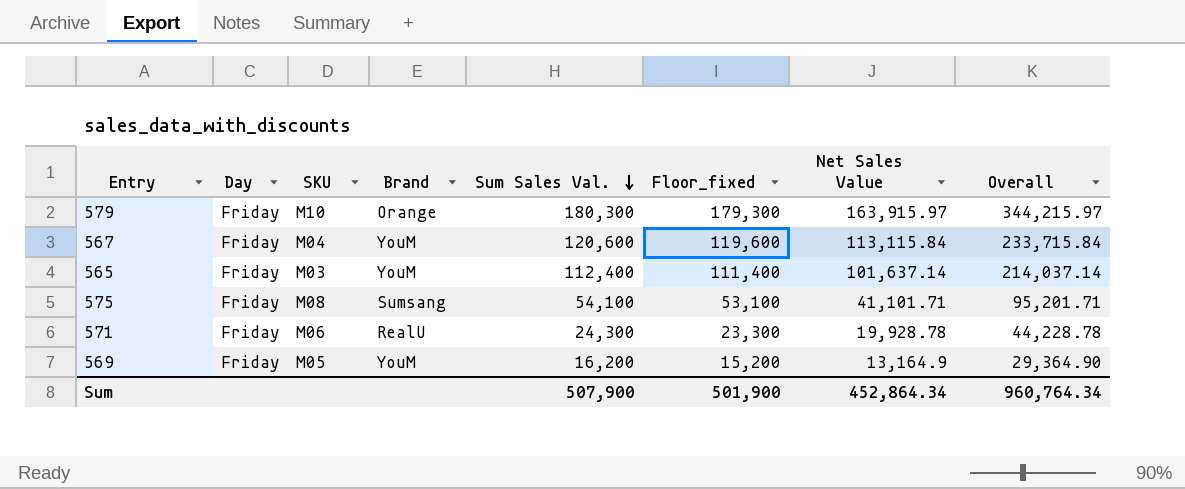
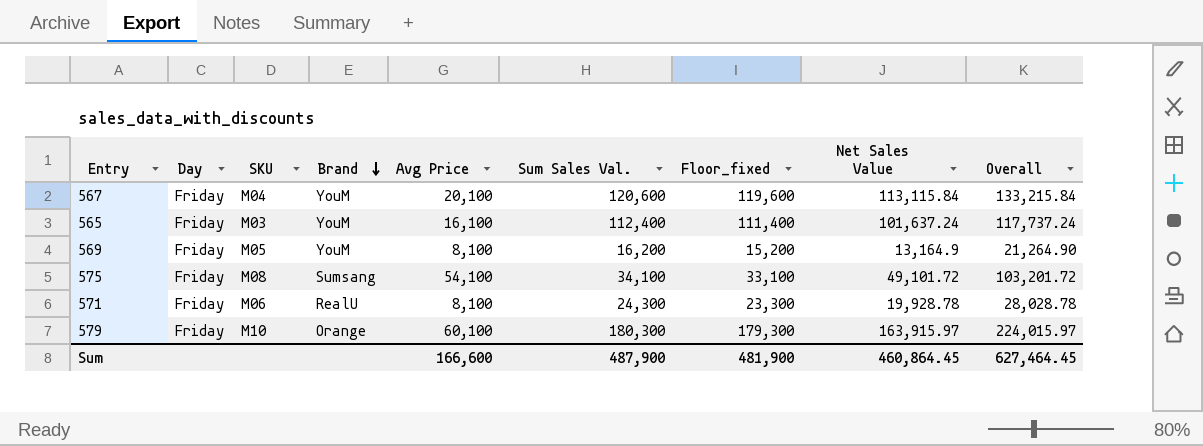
row order: Sum Sales Val. descending -> Brand descending
column Avg Price | position: none -> 5
column Overall | formula: [Sum Sales Val.] + [Net Sales Value] -> [Avg Price] + [Net Sales Value]
565 | Net Sales Value: 101,637.14 -> 101,637.24
575 | Sum Sales Val.: 54,100 -> 34,100
575 | Floor_fixed: 53,100 -> 33,100
575 | Net Sales Value: 41,101.71 -> 49,101.72
Sum | Sum Sales Val.: 507,900 -> 487,900
Sum | Floor_fixed: 501,900 -> 481,900
Sum | Net Sales Value: 452,864.34 -> 460,864.45
Sum | Overall: 960,764.34 -> 627,464.45

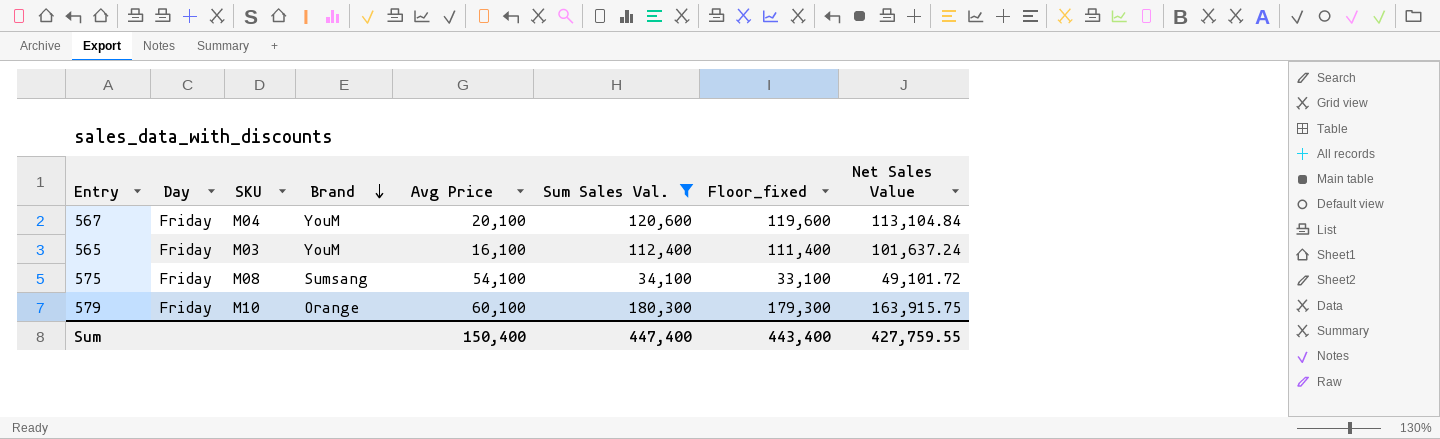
filter: none -> Sum Sales Val. >= 34,100
column Overall | formula: [Avg Price] + [Net Sales Value] -> none
567 | Net Sales Value: 113,115.84 -> 113,104.84
579 | Net Sales Value: 163,915.97 -> 163,915.75
Sum | Avg Price: 166,600 -> 150,400
Sum | Sum Sales Val.: 487,900 -> 447,400
Sum | Floor_fixed: 481,900 -> 443,400
Sum | Net Sales Value: 460,864.45 -> 427,759.55

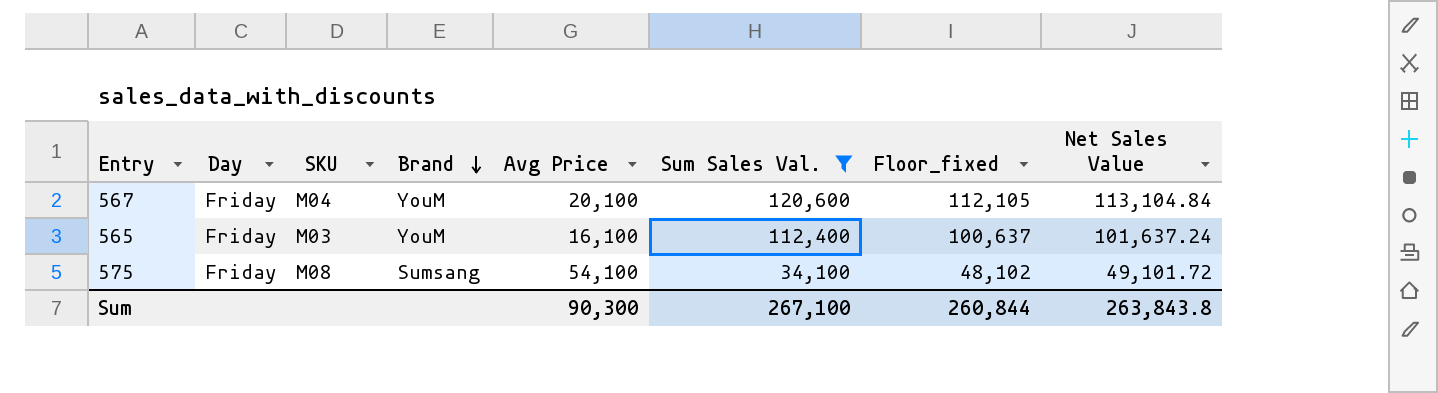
column Floor_fixed | formula: [Sum Sales Val.] - 1000 -> [Net Sales Value] - 1000
row 579: Friday | M10 | Orange | 60,100 | 180,300 | 179,300 | 163,915.75 -> none
Sum | Avg Price: 150,400 -> 90,300
Sum | Sum Sales Val.: 447,400 -> 267,100
Sum | Floor_fixed: 443,400 -> 260,844
Sum | Net Sales Value: 427,759.55 -> 263,843.8

